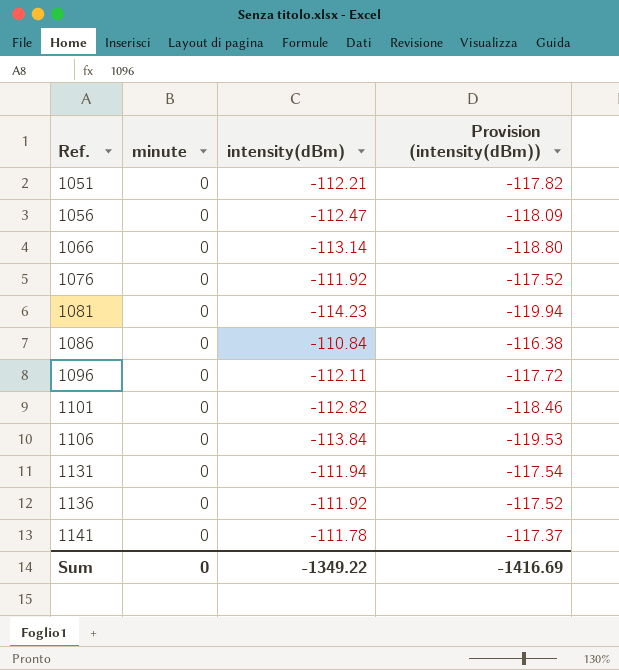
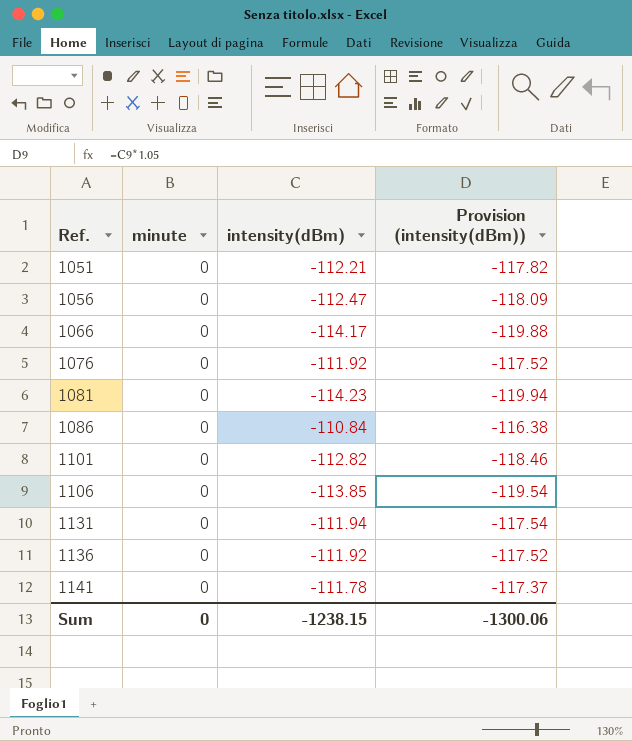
row 1096: 0 | -112.11 | -117.72 -> none
1066 | intensity(dBm): -113.14 -> -114.17
1066 | Provision (intensity(dBm)): -118.80 -> -119.88
1106 | intensity(dBm): -113.84 -> -113.85
1106 | Provision (intensity(dBm)): -119.53 -> -119.54
Sum | intensity(dBm): -1349.22 -> -1238.15
Sum | Provision (intensity(dBm)): -1416.69 -> -1300.06

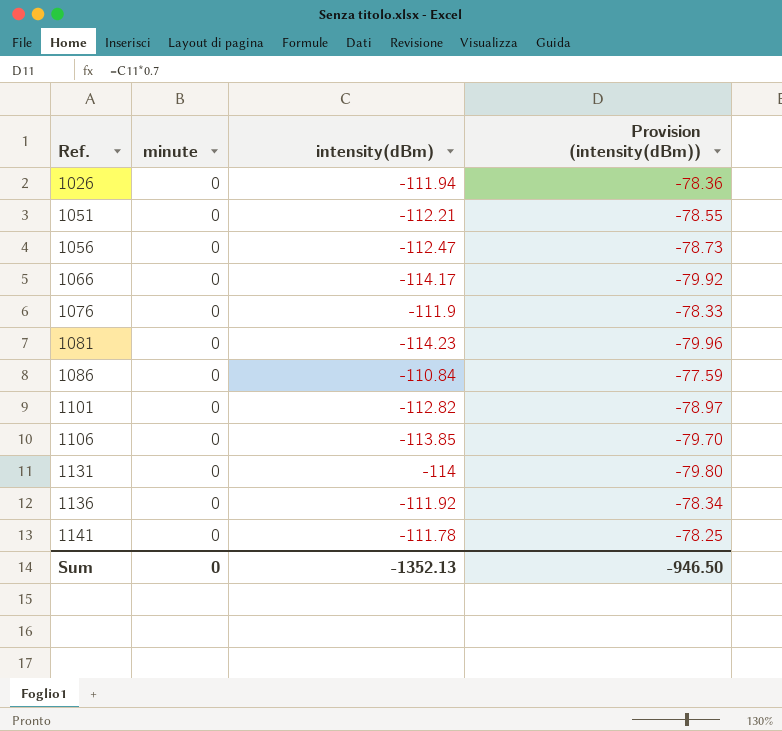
column Provision (intensity(dBm)) | formula: [intensity(dBm)] * 1.05 -> [intensity(dBm)] * 0.7
row 1026: none -> 0 | -111.94 | -78.36
1076 | intensity(dBm): -111.92 -> -111.9
1131 | intensity(dBm): -111.94 -> -114
Sum | intensity(dBm): -1238.15 -> -1352.13
Sum | Provision (intensity(dBm)): -1300.06 -> -946.50

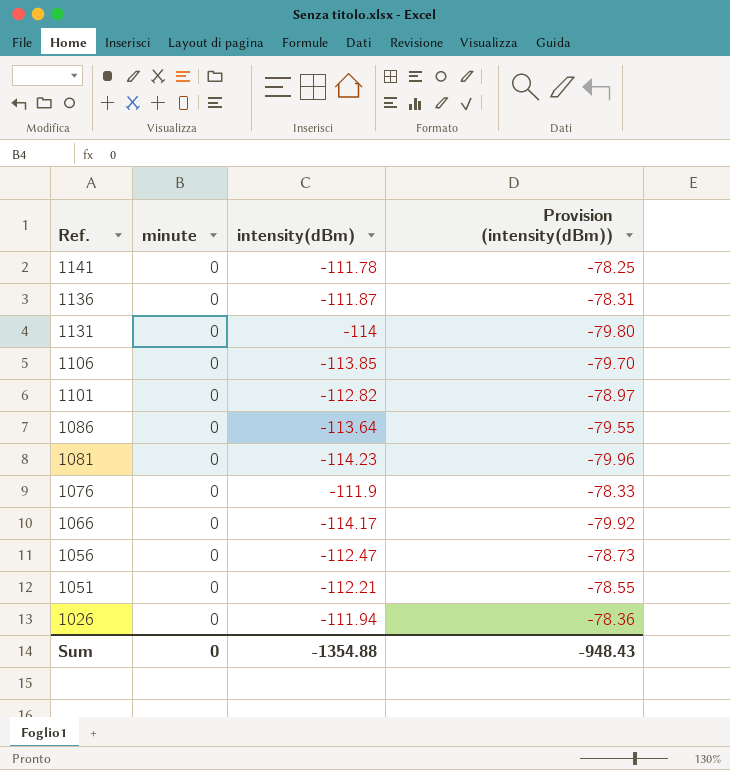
row order: Ref. ascending -> Ref. descending
1136 | intensity(dBm): -111.92 -> -111.87
1136 | Provision (intensity(dBm)): -78.34 -> -78.31
1086 | intensity(dBm): -110.84 -> -113.64
1086 | Provision (intensity(dBm)): -77.59 -> -79.55
Sum | intensity(dBm): -1352.13 -> -1354.88
Sum | Provision (intensity(dBm)): -946.50 -> -948.43

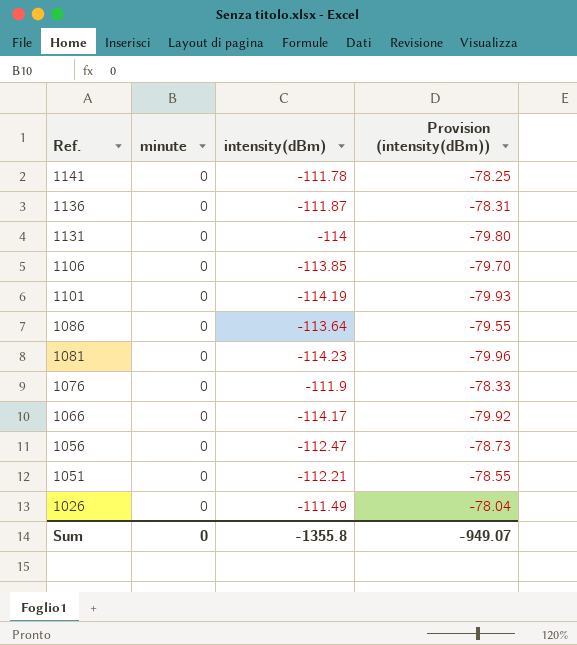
1101 | intensity(dBm): -112.82 -> -114.19
1101 | Provision (intensity(dBm)): -78.97 -> -79.93
1026 | intensity(dBm): -111.94 -> -111.49
1026 | Provision (intensity(dBm)): -78.36 -> -78.04
Sum | intensity(dBm): -1354.88 -> -1355.8
Sum | Provision (intensity(dBm)): -948.43 -> -949.07

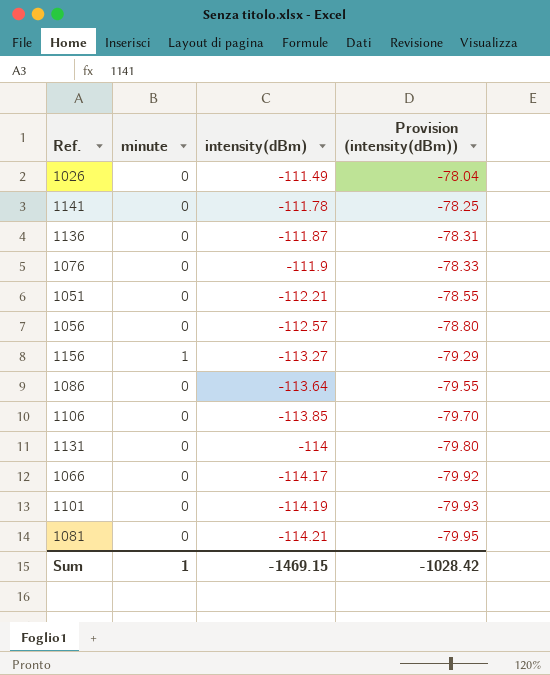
row order: Ref. descending -> intensity(dBm) descending
1056 | intensity(dBm): -112.47 -> -112.57
1056 | Provision (intensity(dBm)): -78.73 -> -78.80
row 1156: none -> 1 | -113.27 | -79.29
1081 | intensity(dBm): -114.23 -> -114.21
1081 | Provision (intensity(dBm)): -79.96 -> -79.95
Sum | minute: 0 -> 1
Sum | intensity(dBm): -1355.8 -> -1469.15
Sum | Provision (intensity(dBm)): -949.07 -> -1028.42

